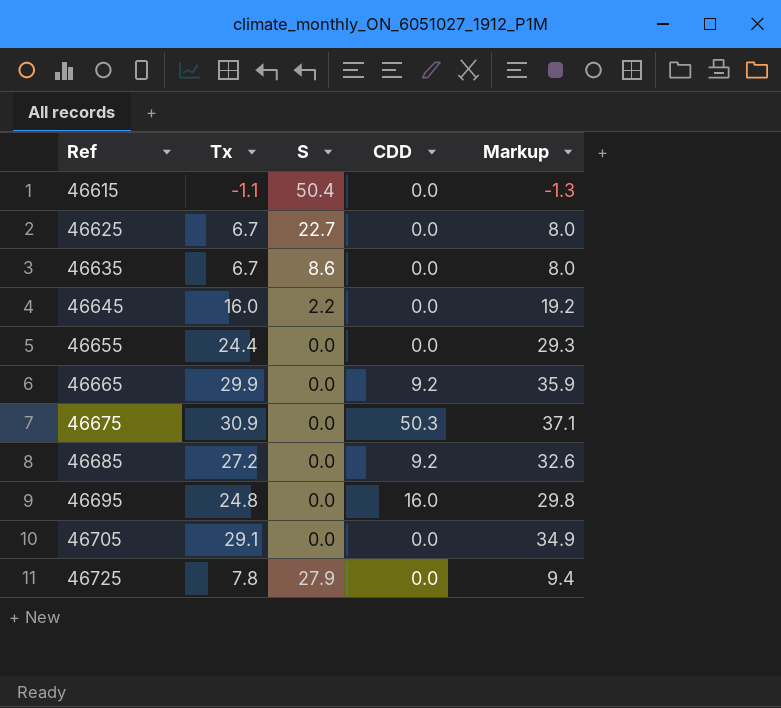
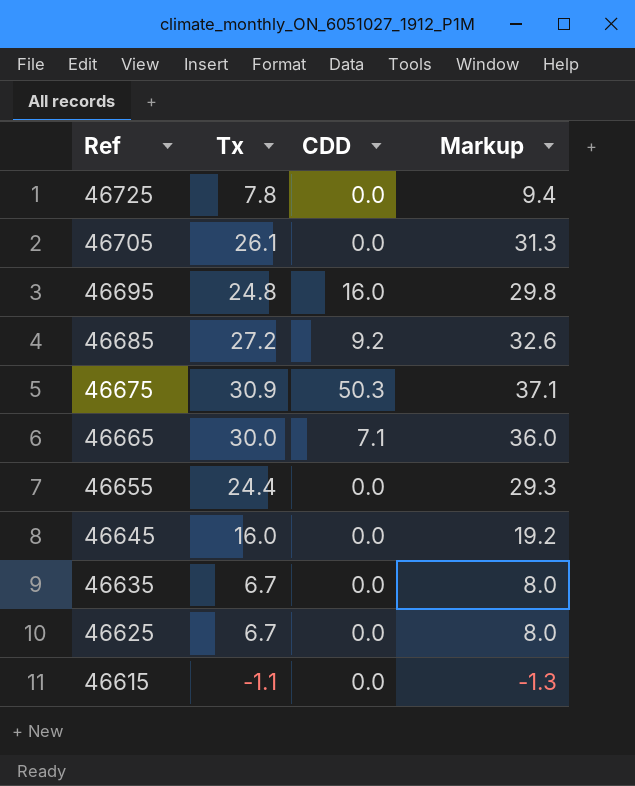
row order: Ref ascending -> Ref descending
column S | position: 3 -> none
46705 | Tx: 29.1 -> 26.1
46705 | Markup: 34.9 -> 31.3
46665 | Tx: 29.9 -> 30.0
46665 | CDD: 9.2 -> 7.1
46665 | Markup: 35.9 -> 36.0

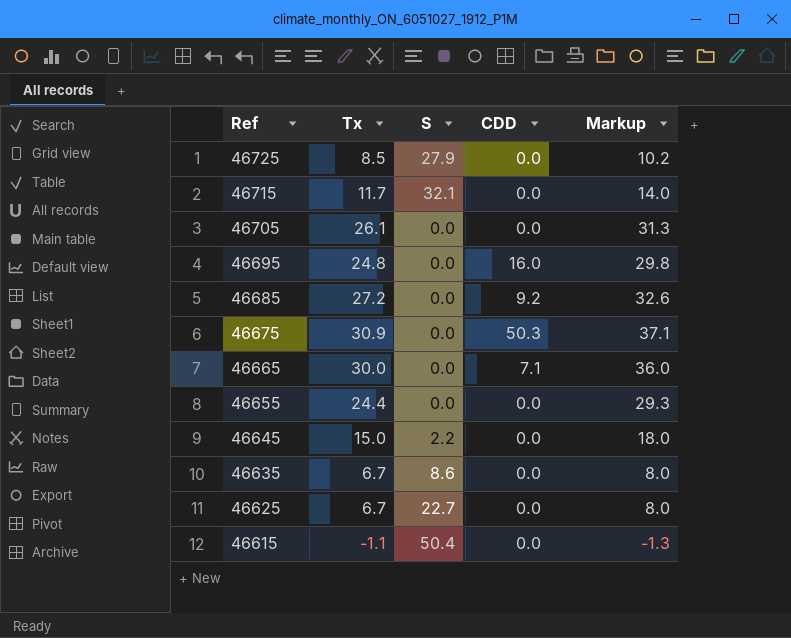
column S | position: none -> 3
46725 | Tx: 7.8 -> 8.5
46725 | Markup: 9.4 -> 10.2
row 46715: none -> 11.7 | 32.1 | 0.0 | 14.0
46645 | Tx: 16.0 -> 15.0
46645 | Markup: 19.2 -> 18.0

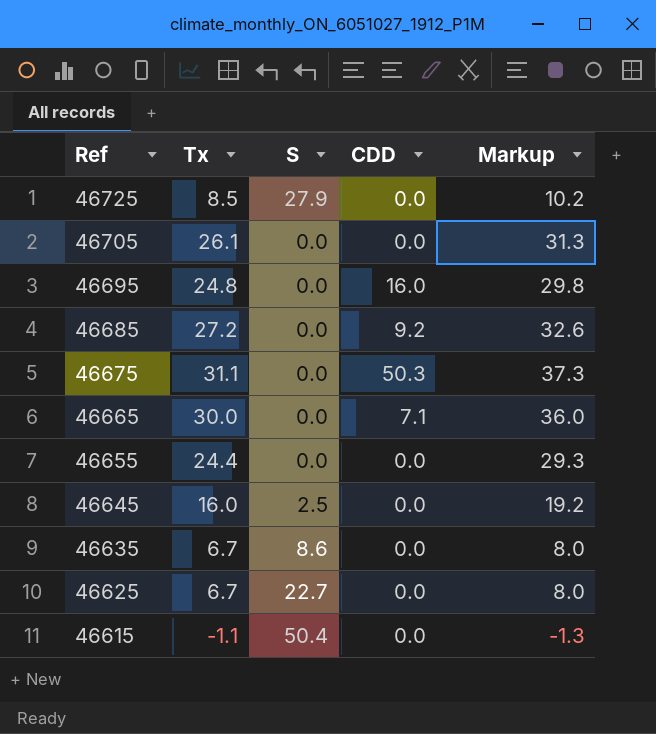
row 46715: 11.7 | 32.1 | 0.0 | 14.0 -> none
46675 | Tx: 30.9 -> 31.1
46675 | Markup: 37.1 -> 37.3
46645 | Tx: 15.0 -> 16.0
46645 | S: 2.2 -> 2.5
46645 | Markup: 18.0 -> 19.2

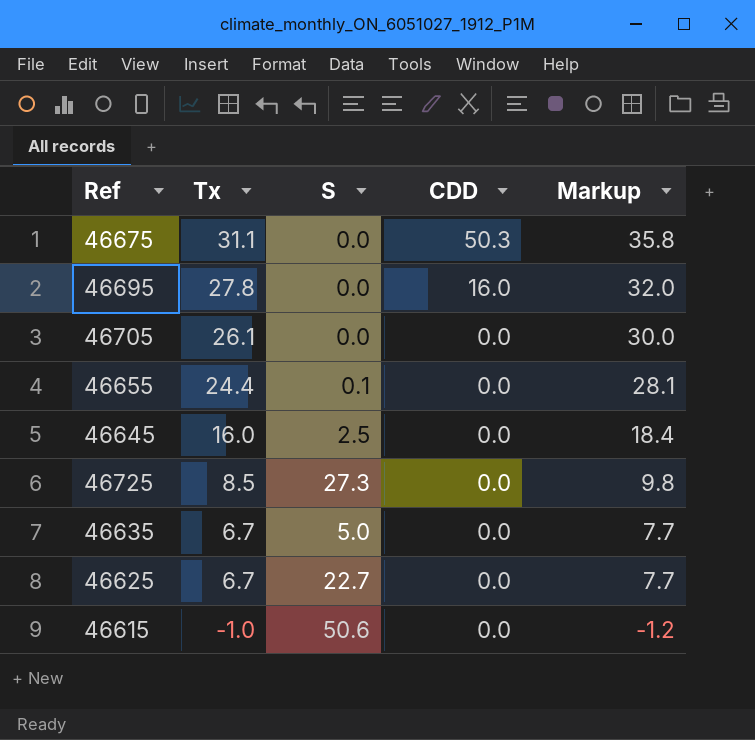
row order: Ref descending -> Tx descending
column Markup | formula: [Tx] * 1.2 -> [Tx] * 1.15
row 46685: 27.2 | 0.0 | 9.2 | 32.6 -> none
row 46665: 30.0 | 0.0 | 7.1 | 36.0 -> none
46695 | Tx: 24.8 -> 27.8
46655 | S: 0.0 -> 0.1
46725 | S: 27.9 -> 27.3
46635 | S: 8.6 -> 5.0
46615 | Tx: -1.1 -> -1.0
46615 | S: 50.4 -> 50.6

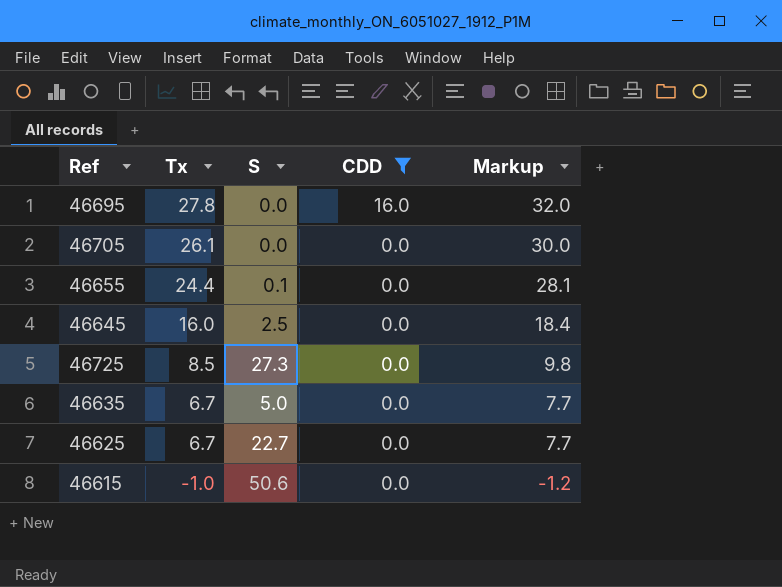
filter: none -> CDD != 50.3

